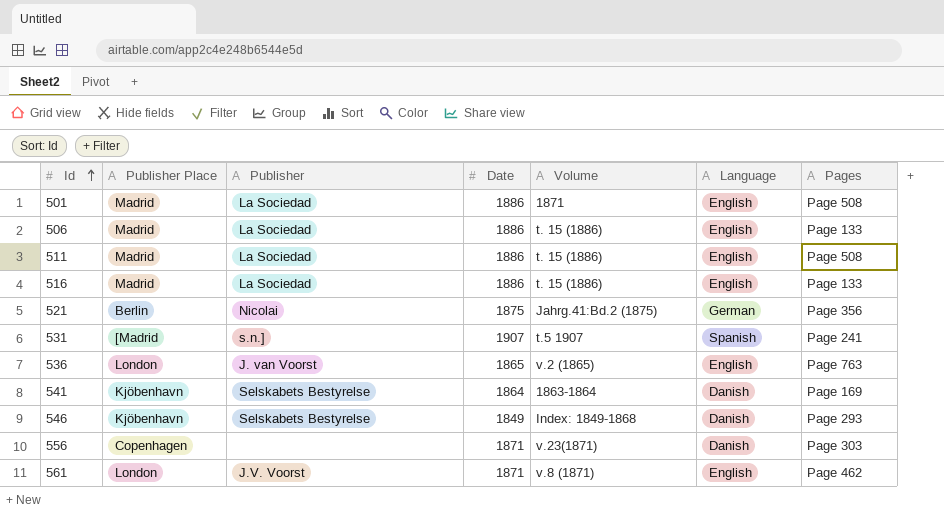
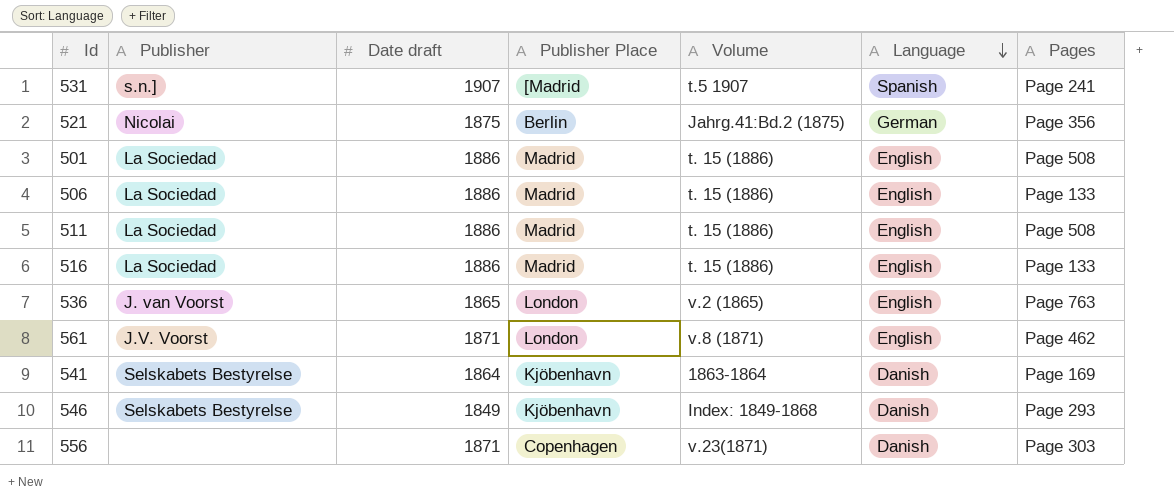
row order: Id ascending -> Language descending
column name: Date -> Date draft
column Publisher Place | position: 2 -> 4
501 | Volume: 1871 -> t. 15 (1886)

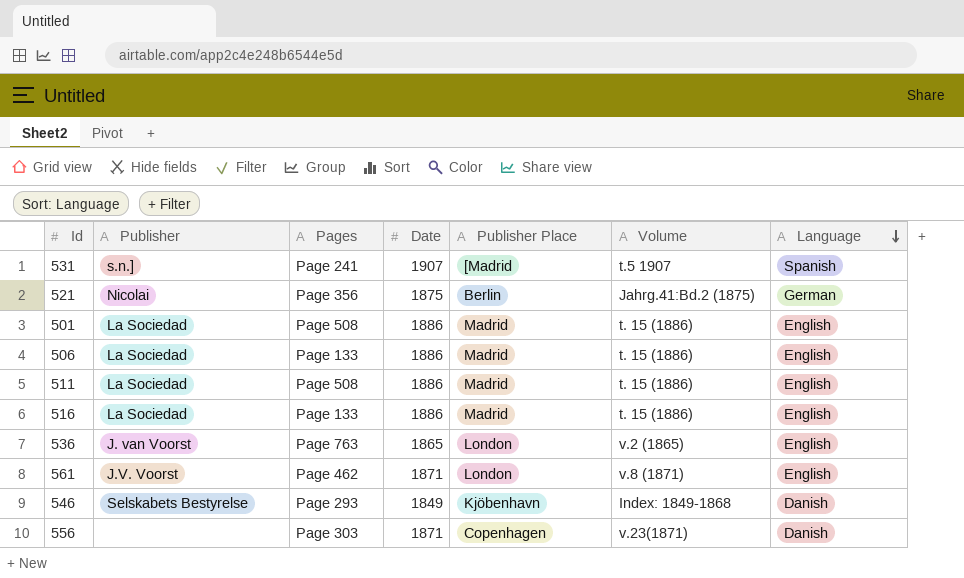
column Pages | position: 7 -> 3
column name: Date draft -> Date
row 541: Selskabets Bestyrelse | 1864 | Kjöbenhavn | 1863-1864 | Danish | Page 169 -> none

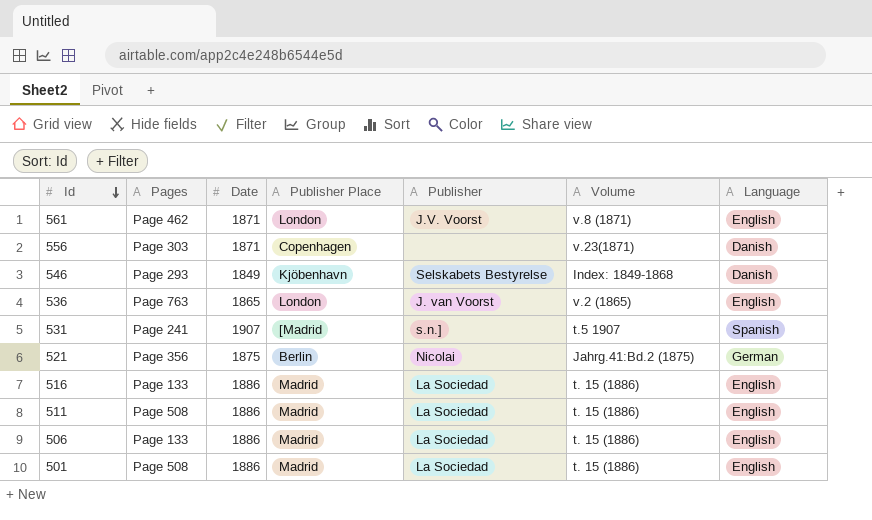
row order: Language descending -> Id descending
column Publisher | position: 2 -> 5

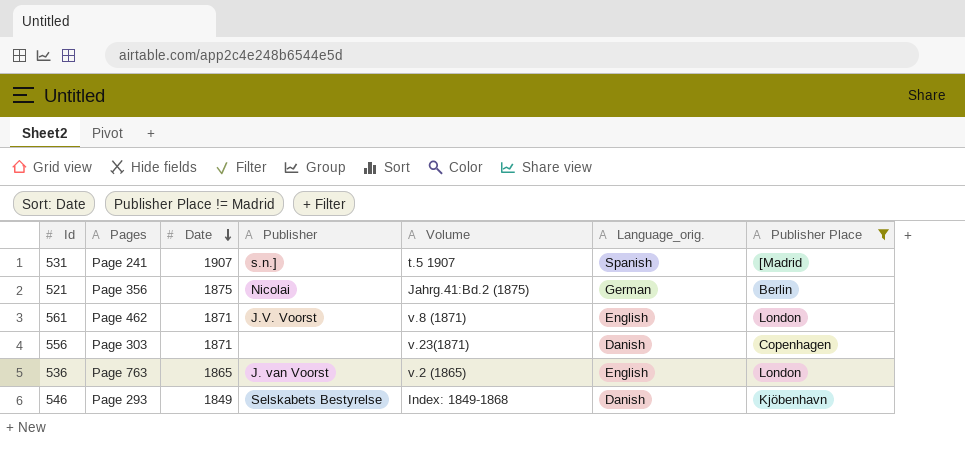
filter: none -> Publisher Place != Madrid
row order: Id descending -> Date descending
column name: Language -> Language_orig.
column Publisher Place | position: 4 -> 7

